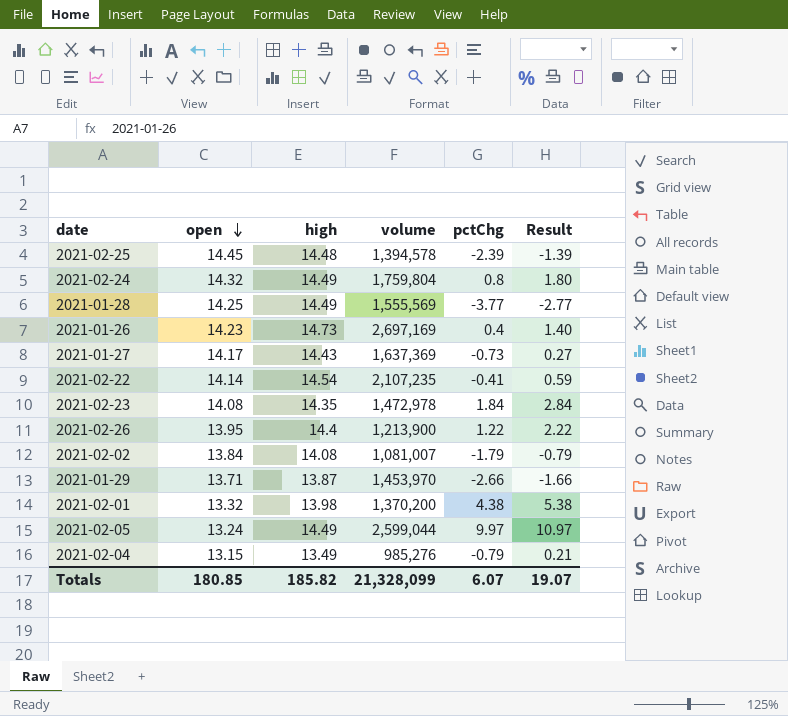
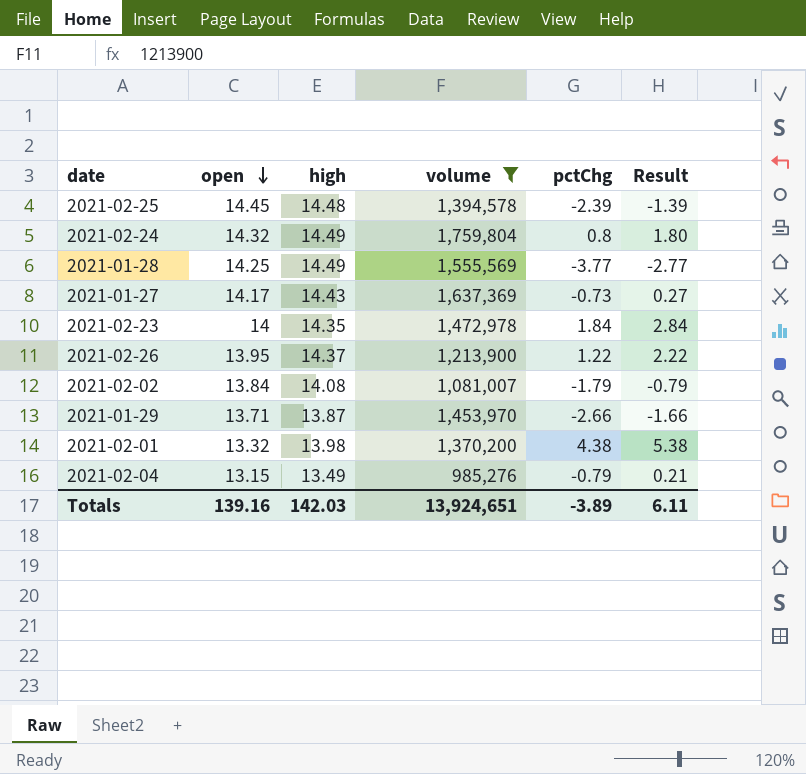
filter: none -> volume <= 1,759,804
2021-02-23 | open: 14.08 -> 14
2021-02-26 | high: 14.4 -> 14.37
Totals | open: 180.85 -> 139.16
Totals | high: 185.82 -> 142.03
Totals | volume: 21,328,099 -> 13,924,651
Totals | pctChg: 6.07 -> -3.89
Totals | Result: 19.07 -> 6.11

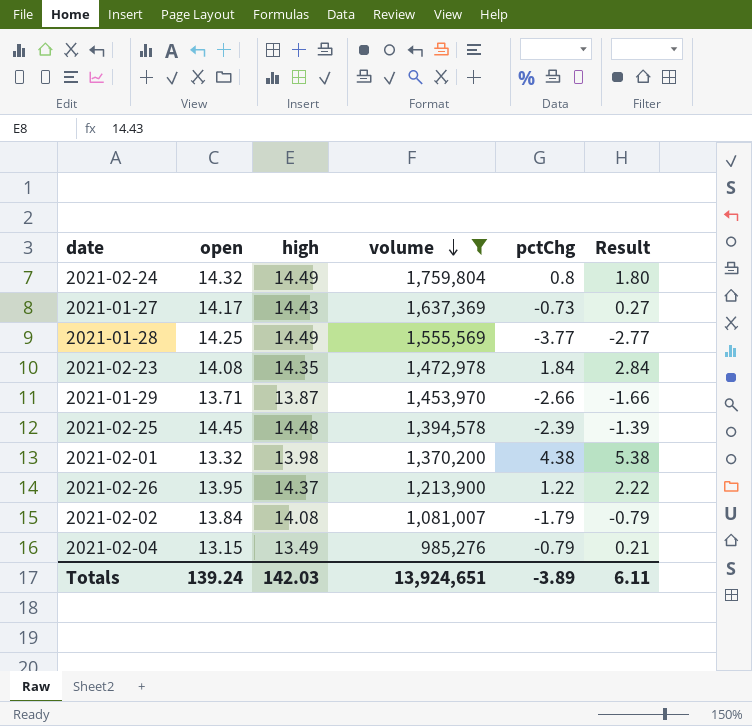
row order: open descending -> volume descending
2021-02-23 | open: 14 -> 14.08
Totals | open: 139.16 -> 139.24

